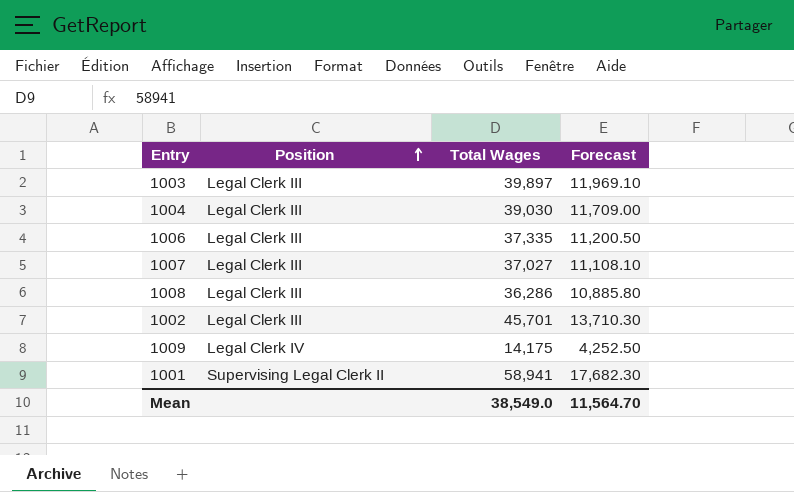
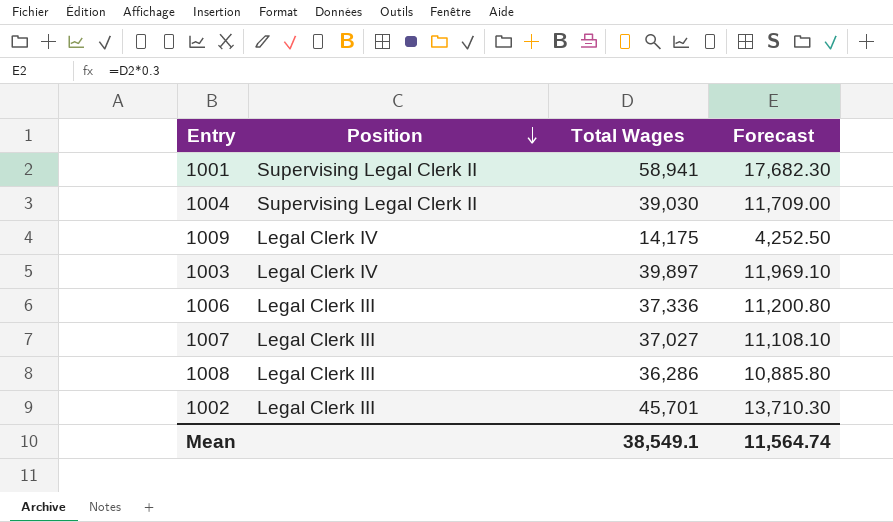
row order: Position ascending -> Position descending
1004 | Position: Legal Clerk III -> Supervising Legal Clerk II
1003 | Position: Legal Clerk III -> Legal Clerk IV
1006 | Total Wages: 37,335 -> 37,336
1006 | Forecast: 11,200.50 -> 11,200.80
Mean | Total Wages: 38,549.0 -> 38,549.1
Mean | Forecast: 11,564.70 -> 11,564.74

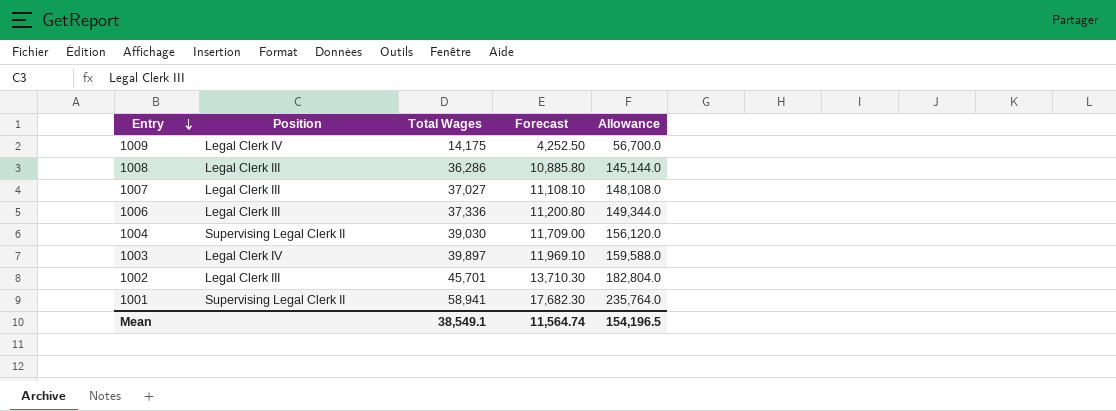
row order: Position descending -> Entry descending
column Allowance | formula: none -> [Total Wages] * 4

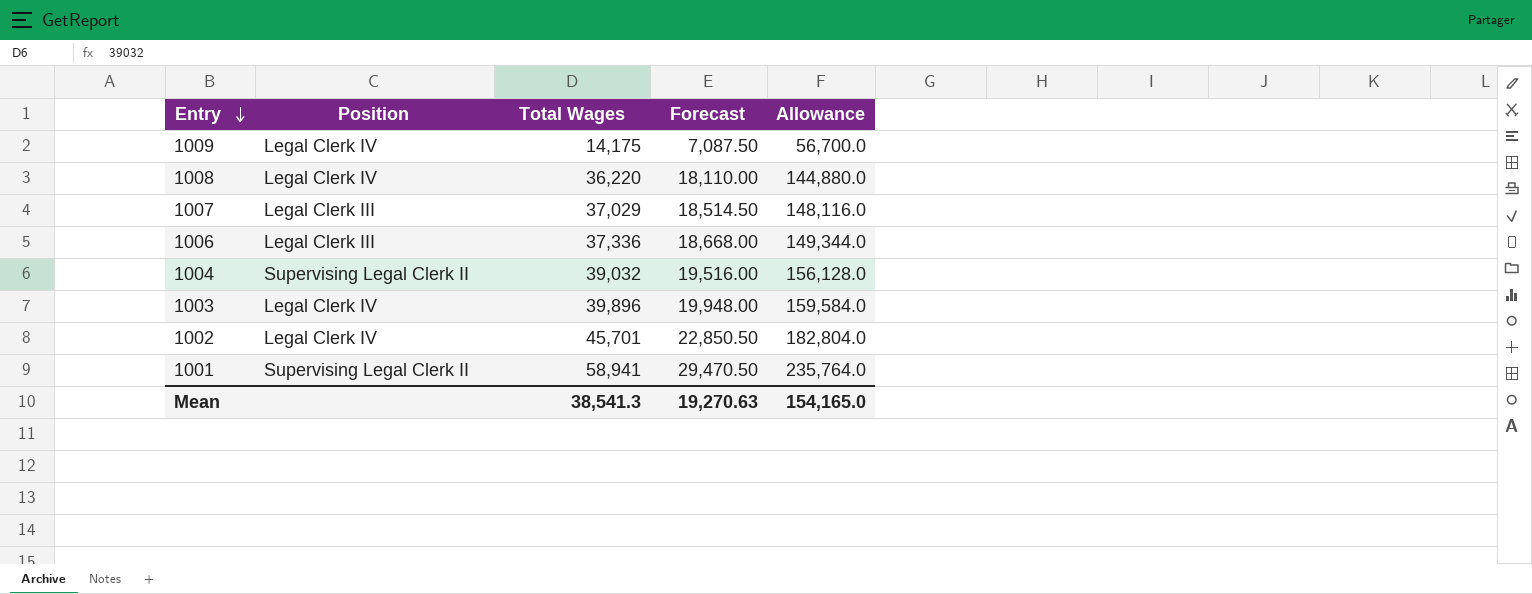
column Forecast | formula: [Total Wages] * 0.3 -> [Total Wages] * 0.5
1008 | Position: Legal Clerk III -> Legal Clerk IV
1008 | Total Wages: 36,286 -> 36,220
1008 | Allowance: 145,144.0 -> 144,880.0
1007 | Total Wages: 37,027 -> 37,029
1007 | Allowance: 148,108.0 -> 148,116.0
1004 | Total Wages: 39,030 -> 39,032
1004 | Allowance: 156,120.0 -> 156,128.0
1003 | Total Wages: 39,897 -> 39,896
1003 | Allowance: 159,588.0 -> 159,584.0
1002 | Position: Legal Clerk III -> Legal Clerk IV
Mean | Total Wages: 38,549.1 -> 38,541.3
Mean | Forecast: 11,564.74 -> 19,270.63
Mean | Allowance: 154,196.5 -> 154,165.0

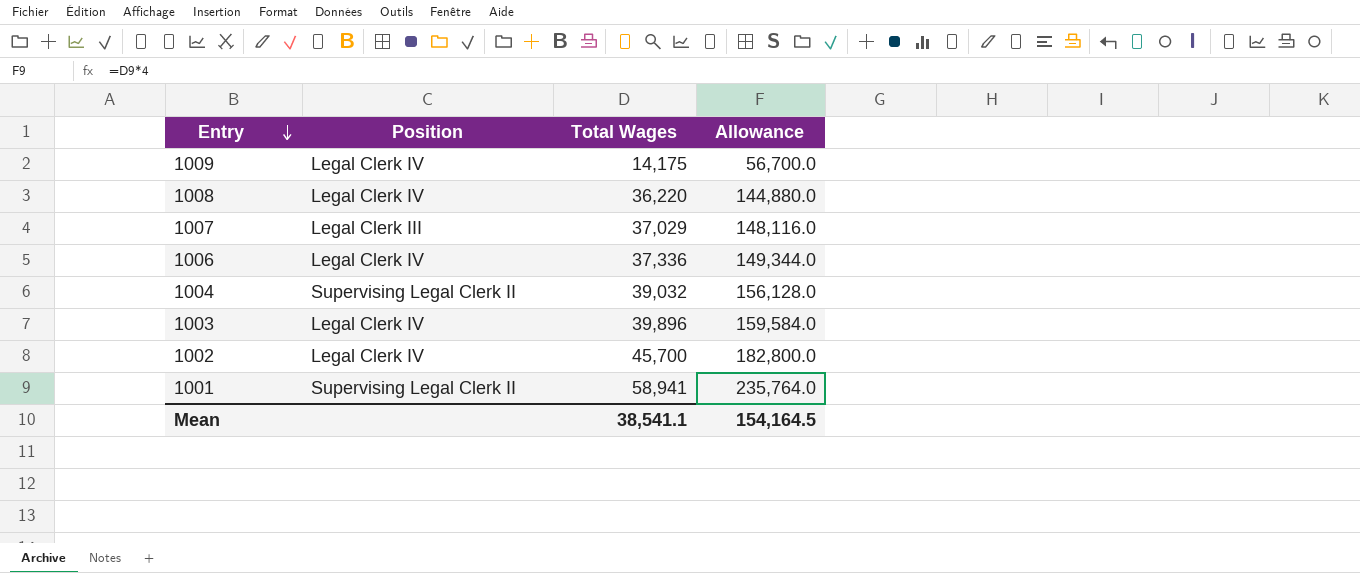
column Forecast | formula: [Total Wages] * 0.5 -> none
1006 | Position: Legal Clerk III -> Legal Clerk IV
1002 | Total Wages: 45,701 -> 45,700
1002 | Allowance: 182,804.0 -> 182,800.0
Mean | Total Wages: 38,541.3 -> 38,541.1
Mean | Allowance: 154,165.0 -> 154,164.5

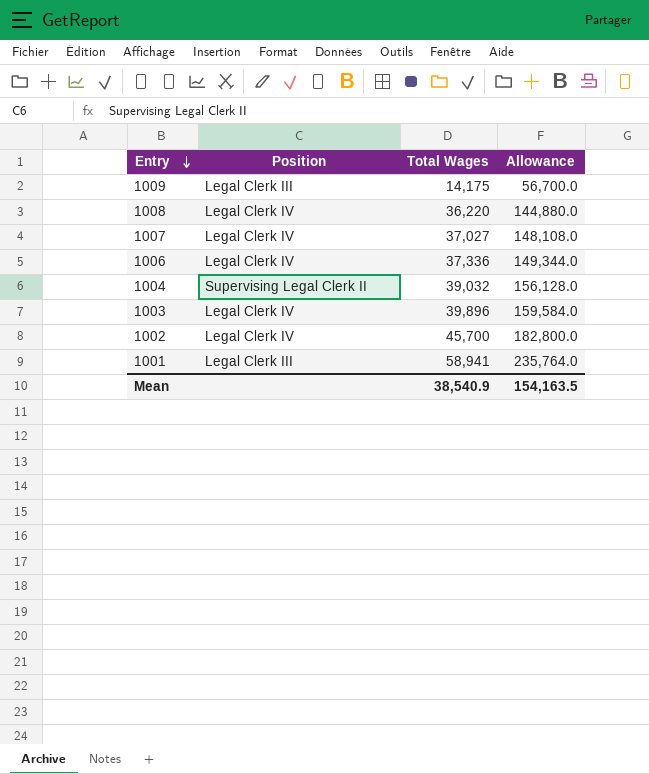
1009 | Position: Legal Clerk IV -> Legal Clerk III
1007 | Position: Legal Clerk III -> Legal Clerk IV
1007 | Total Wages: 37,029 -> 37,027
1007 | Allowance: 148,116.0 -> 148,108.0
1001 | Position: Supervising Legal Clerk II -> Legal Clerk III
Mean | Total Wages: 38,541.1 -> 38,540.9
Mean | Allowance: 154,164.5 -> 154,163.5

